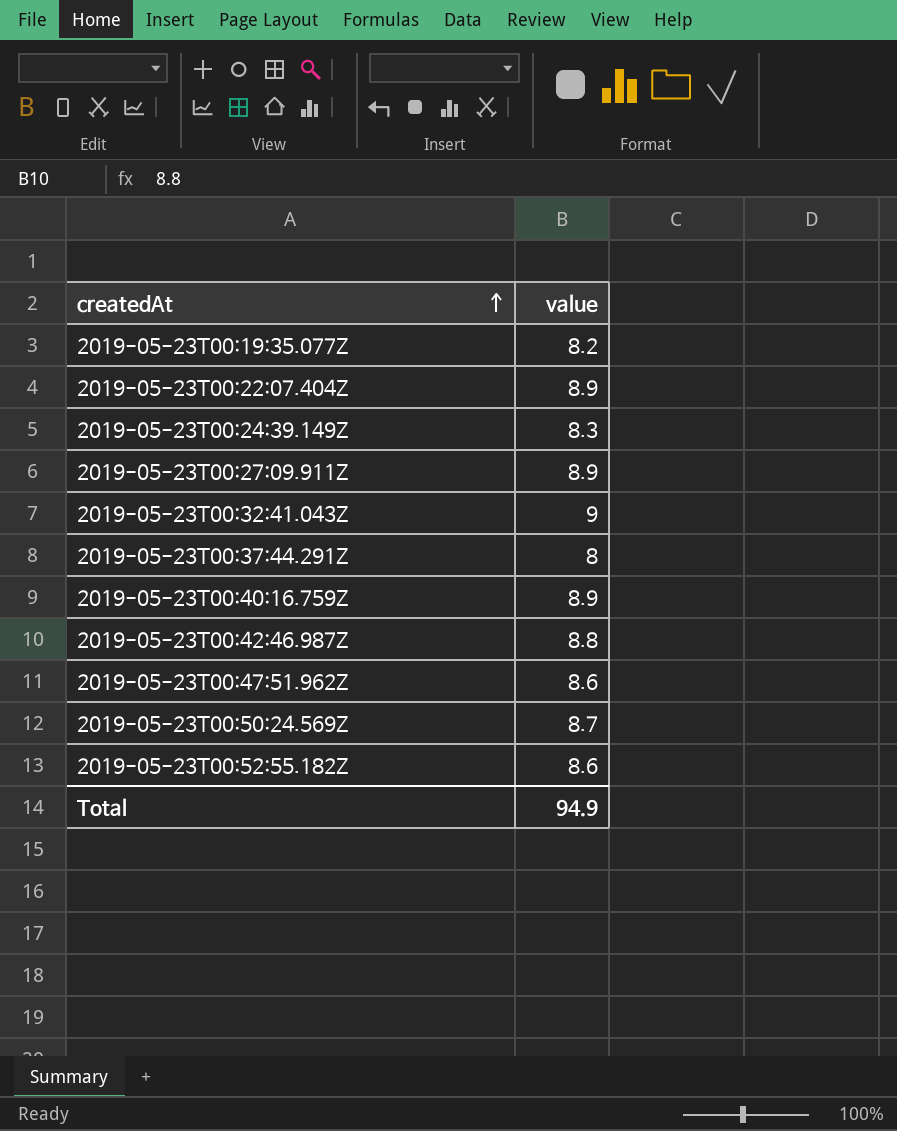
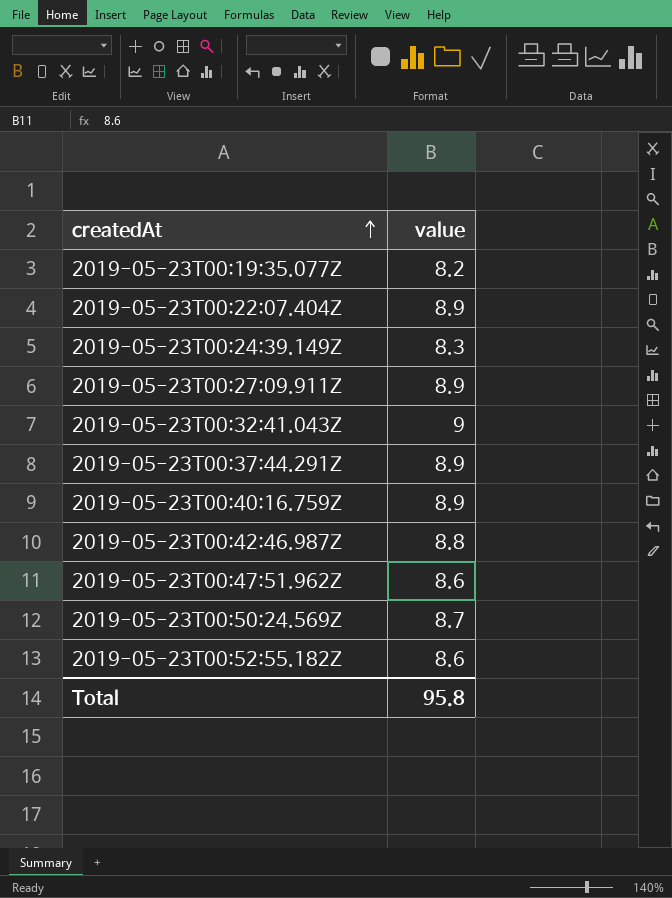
2019-05-23T00:37:44.291Z | value: 8 -> 8.9
Total | value: 94.9 -> 95.8

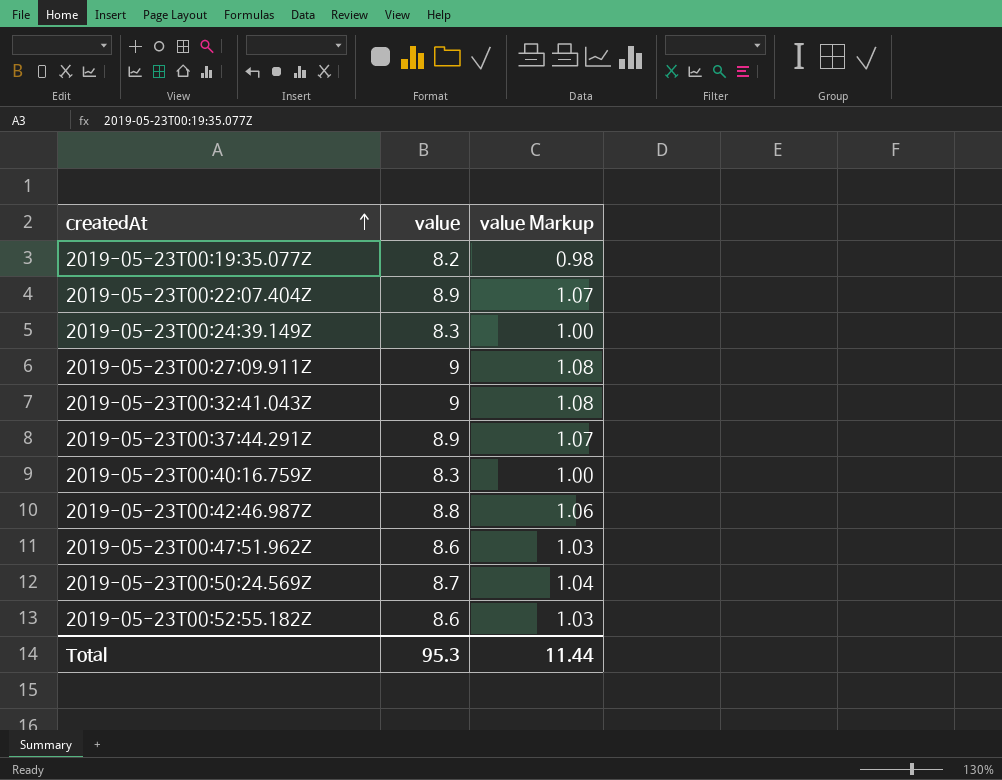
column value Markup | formula: none -> [value] * 0.12
2019-05-23T00:27:09.911Z | value: 8.9 -> 9
2019-05-23T00:40:16.759Z | value: 8.9 -> 8.3
Total | value: 95.8 -> 95.3

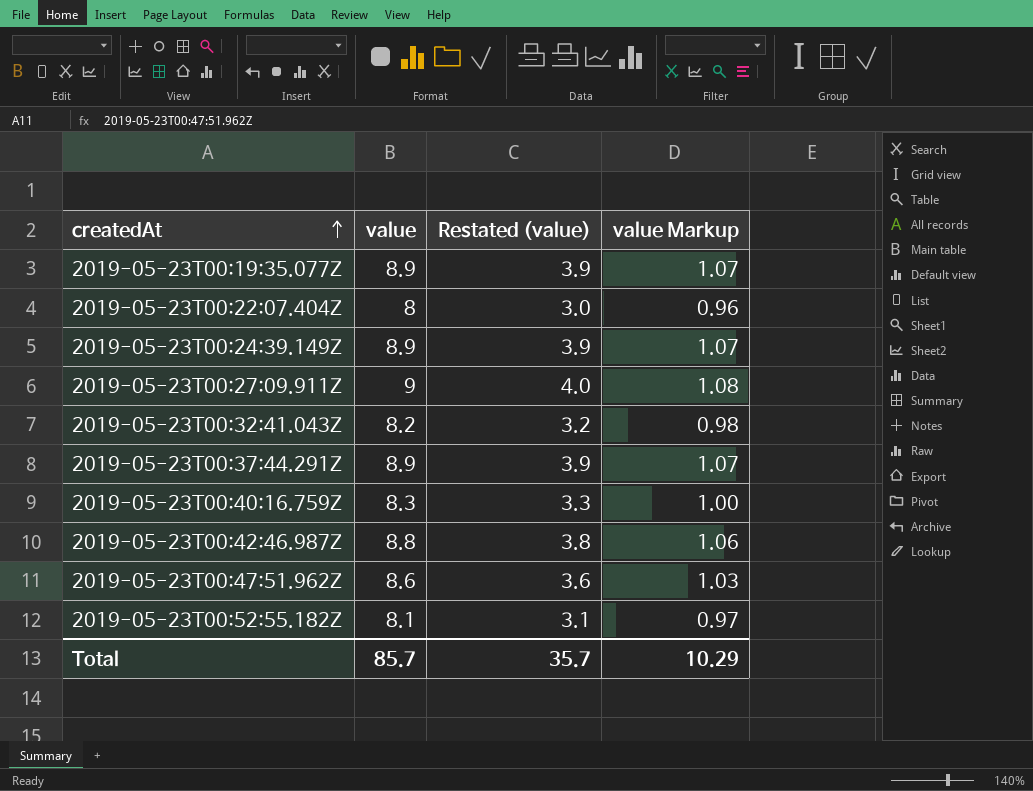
column Restated (value) | formula: none -> [value] - 5
row 2019-05-23T00:50:24.569Z: 8.7 | 1.04 -> none
2019-05-23T00:19:35.077Z | value: 8.2 -> 8.9
2019-05-23T00:19:35.077Z | value Markup: 0.98 -> 1.07
2019-05-23T00:22:07.404Z | value: 8.9 -> 8
2019-05-23T00:22:07.404Z | value Markup: 1.07 -> 0.96
2019-05-23T00:24:39.149Z | value: 8.3 -> 8.9
2019-05-23T00:24:39.149Z | value Markup: 1.00 -> 1.07
2019-05-23T00:32:41.043Z | value: 9 -> 8.2
2019-05-23T00:32:41.043Z | value Markup: 1.08 -> 0.98
2019-05-23T00:52:55.182Z | value: 8.6 -> 8.1
2019-05-23T00:52:55.182Z | value Markup: 1.03 -> 0.97
Total | value: 95.3 -> 85.7
Total | value Markup: 11.44 -> 10.29

